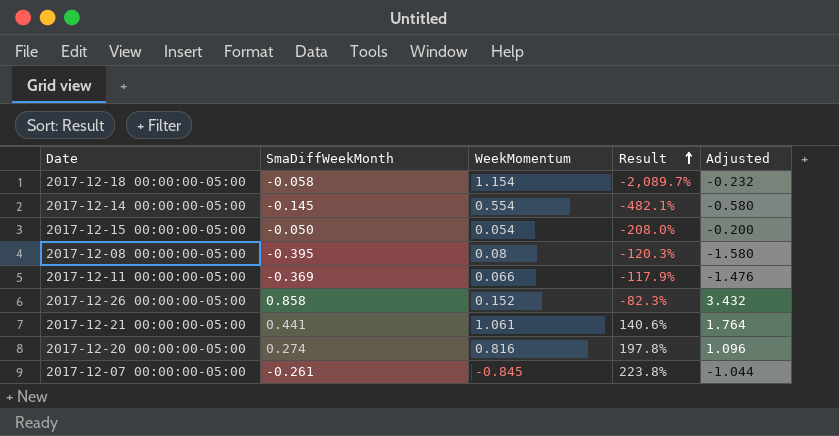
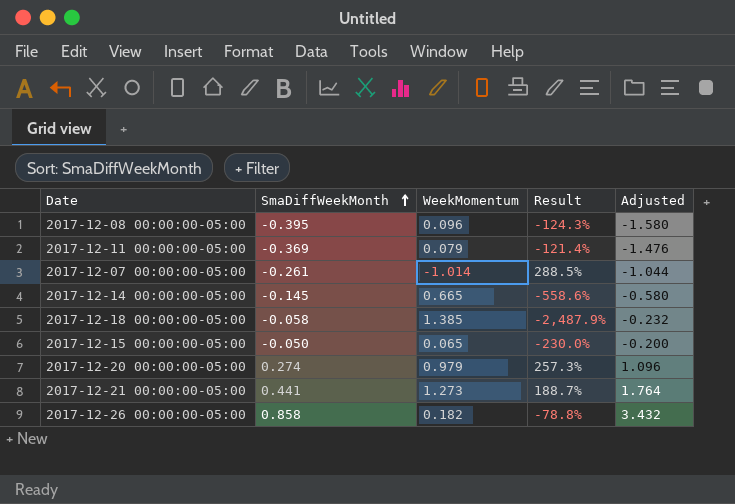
row order: Result ascending -> SmaDiffWeekMonth ascending
2017-12-08 00:00:00-05:00 | WeekMomentum: 0.08 -> 0.096
2017-12-08 00:00:00-05:00 | Result: -120.3% -> -124.3%
2017-12-11 00:00:00-05:00 | WeekMomentum: 0.066 -> 0.079
2017-12-11 00:00:00-05:00 | Result: -117.9% -> -121.4%
2017-12-07 00:00:00-05:00 | WeekMomentum: -0.845 -> -1.014
2017-12-07 00:00:00-05:00 | Result: 223.8% -> 288.5%
2017-12-14 00:00:00-05:00 | WeekMomentum: 0.554 -> 0.665
2017-12-14 00:00:00-05:00 | Result: -482.1% -> -558.6%
2017-12-18 00:00:00-05:00 | WeekMomentum: 1.154 -> 1.385
2017-12-18 00:00:00-05:00 | Result: -2,089.7% -> -2,487.9%
2017-12-15 00:00:00-05:00 | WeekMomentum: 0.054 -> 0.065
2017-12-15 00:00:00-05:00 | Result: -208.0% -> -230.0%
2017-12-20 00:00:00-05:00 | WeekMomentum: 0.816 -> 0.979
2017-12-20 00:00:00-05:00 | Result: 197.8% -> 257.3%
2017-12-21 00:00:00-05:00 | WeekMomentum: 1.061 -> 1.273
2017-12-21 00:00:00-05:00 | Result: 140.6% -> 188.7%
2017-12-26 00:00:00-05:00 | WeekMomentum: 0.152 -> 0.182
2017-12-26 00:00:00-05:00 | Result: -82.3% -> -78.8%

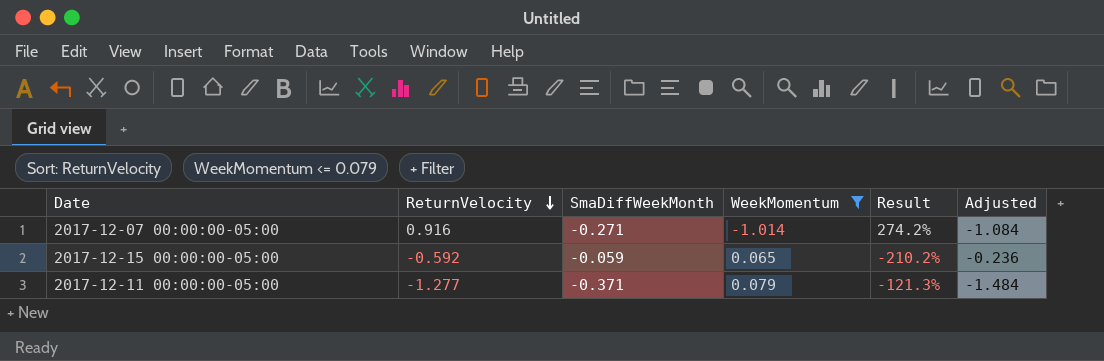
filter: none -> WeekMomentum <= 0.079
row order: SmaDiffWeekMonth ascending -> ReturnVelocity descending
column ReturnVelocity | position: none -> 2
2017-12-07 00:00:00-05:00 | SmaDiffWeekMonth: -0.261 -> -0.271
2017-12-07 00:00:00-05:00 | Result: 288.5% -> 274.2%
2017-12-07 00:00:00-05:00 | Adjusted: -1.044 -> -1.084
2017-12-15 00:00:00-05:00 | SmaDiffWeekMonth: -0.050 -> -0.059
2017-12-15 00:00:00-05:00 | Result: -230.0% -> -210.2%
2017-12-15 00:00:00-05:00 | Adjusted: -0.200 -> -0.236
2017-12-11 00:00:00-05:00 | SmaDiffWeekMonth: -0.369 -> -0.371
2017-12-11 00:00:00-05:00 | Result: -121.4% -> -121.3%
2017-12-11 00:00:00-05:00 | Adjusted: -1.476 -> -1.484

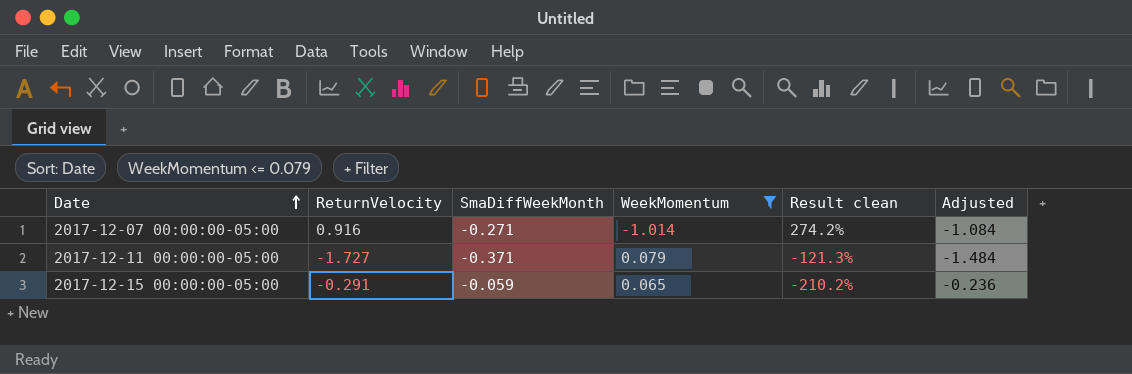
row order: ReturnVelocity descending -> Date ascending
column name: Result -> Result clean
2017-12-11 00:00:00-05:00 | ReturnVelocity: -1.277 -> -1.727
2017-12-15 00:00:00-05:00 | ReturnVelocity: -0.592 -> -0.291

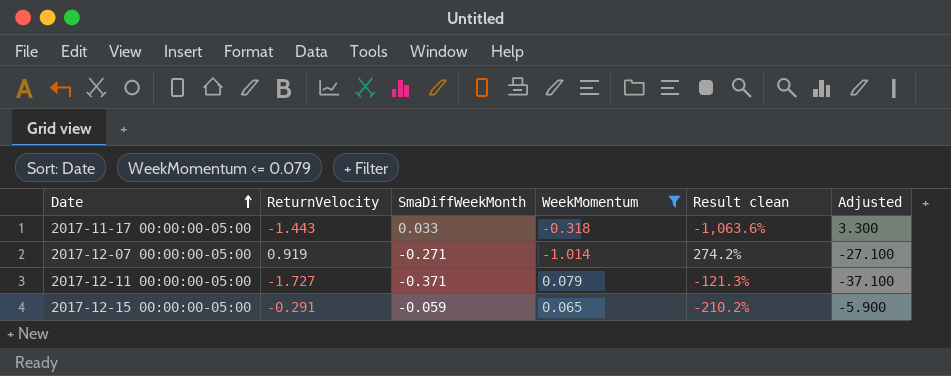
column Adjusted | formula: [SmaDiffWeekMonth] * 4 -> [SmaDiffWeekMonth] * 100
row 2017-11-17 00:00:00-05:00: none -> -1.443 | 0.033 | -0.318 | -1,063.6% | 3.300
2017-12-07 00:00:00-05:00 | ReturnVelocity: 0.916 -> 0.919

